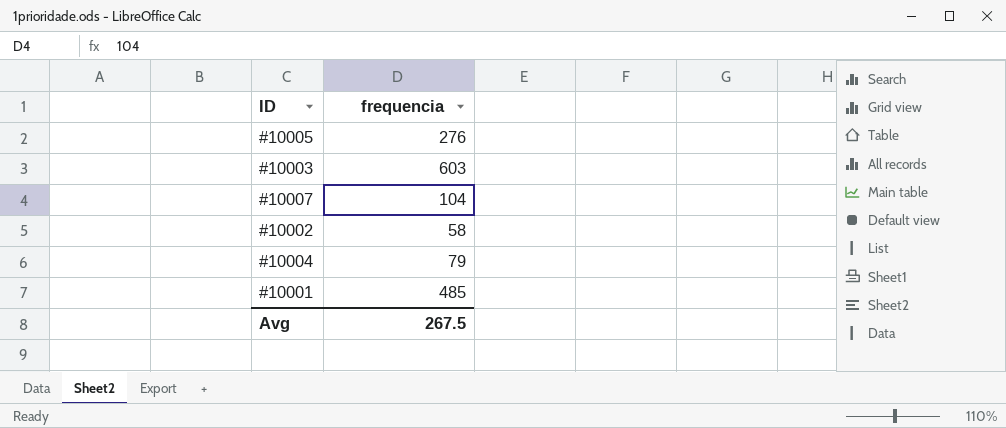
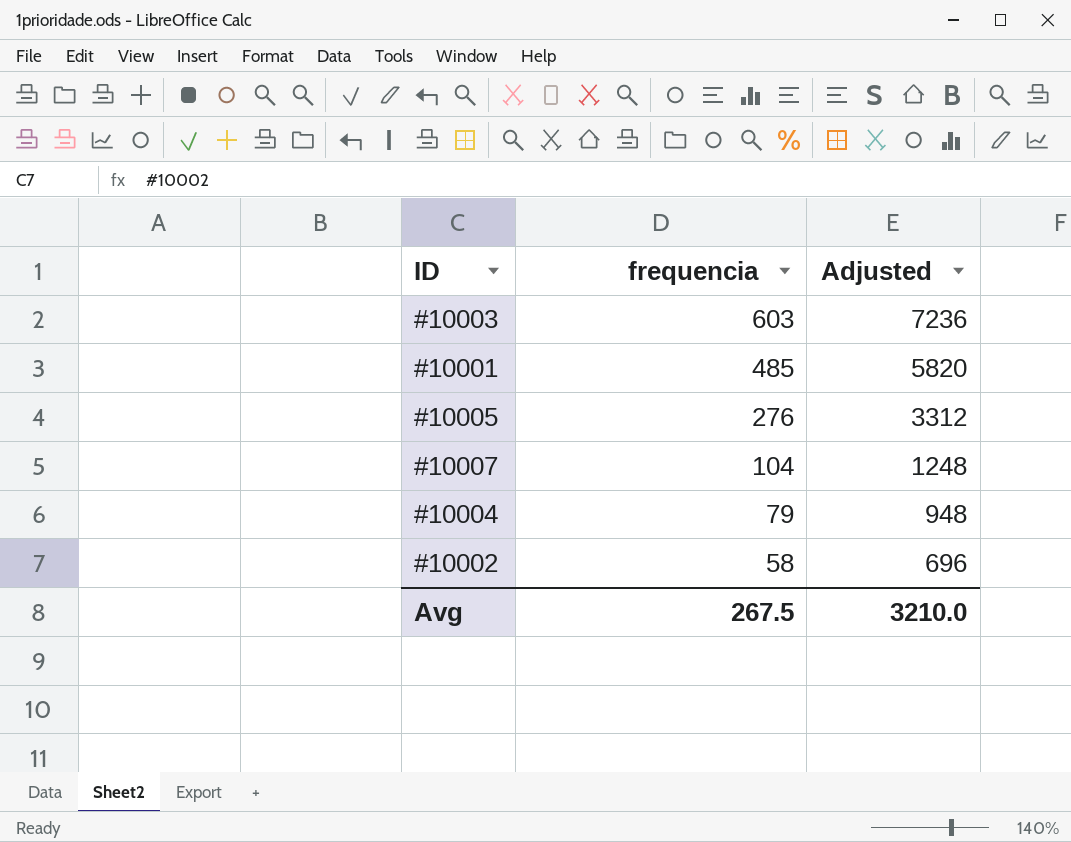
row order: none -> frequencia descending
column Adjusted | formula: none -> [frequencia] * 12

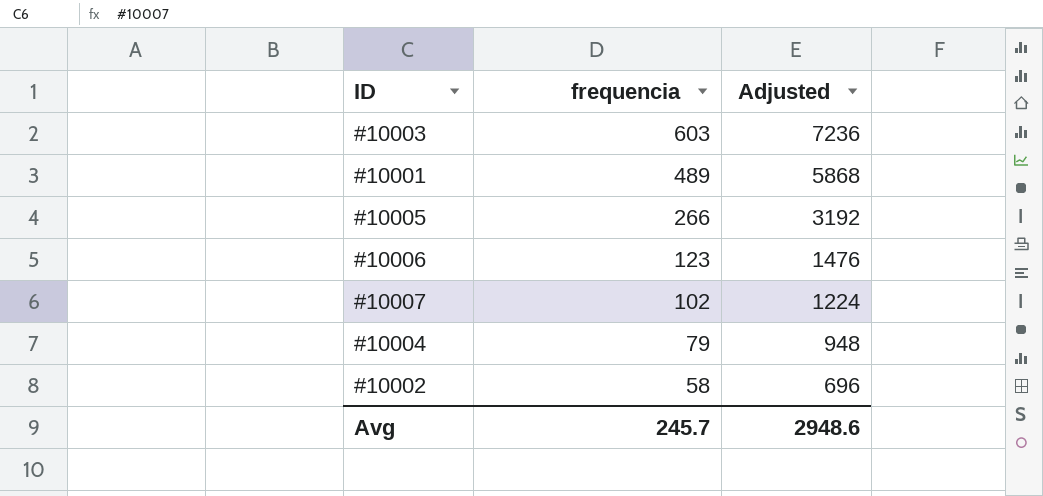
#10001 | frequencia: 485 -> 489
#10001 | Adjusted: 5820 -> 5868
#10005 | frequencia: 276 -> 266
#10005 | Adjusted: 3312 -> 3192
row #10006: none -> 123 | 1476
#10007 | frequencia: 104 -> 102
#10007 | Adjusted: 1248 -> 1224
Avg | frequencia: 267.5 -> 245.7
Avg | Adjusted: 3210.0 -> 2948.6

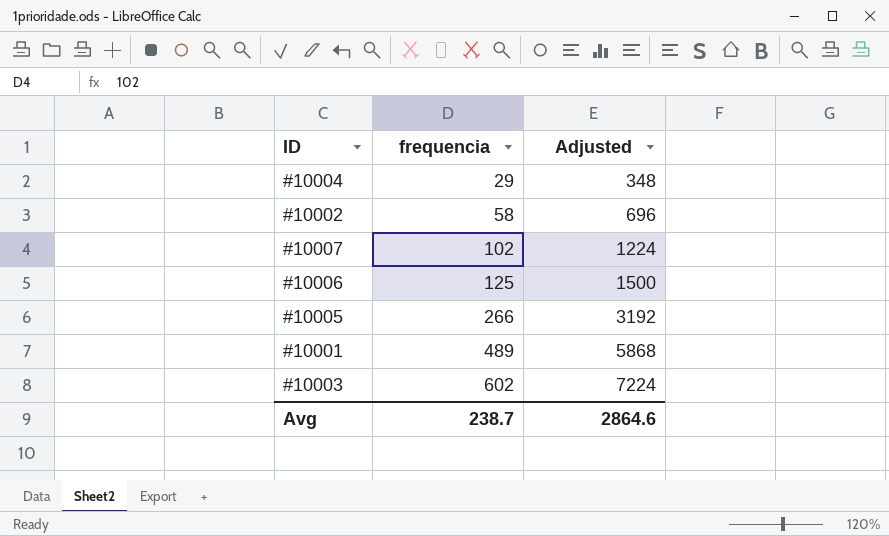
row order: frequencia descending -> frequencia ascending
#10004 | frequencia: 79 -> 29
#10004 | Adjusted: 948 -> 348
#10006 | frequencia: 123 -> 125
#10006 | Adjusted: 1476 -> 1500
#10003 | frequencia: 603 -> 602
#10003 | Adjusted: 7236 -> 7224
Avg | frequencia: 245.7 -> 238.7
Avg | Adjusted: 2948.6 -> 2864.6

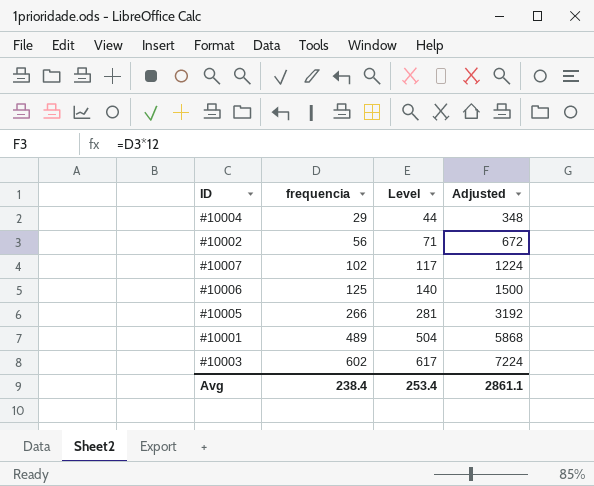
column Level | formula: none -> [frequencia] + 15
#10002 | frequencia: 58 -> 56
#10002 | Adjusted: 696 -> 672
Avg | frequencia: 238.7 -> 238.4
Avg | Adjusted: 2864.6 -> 2861.1

